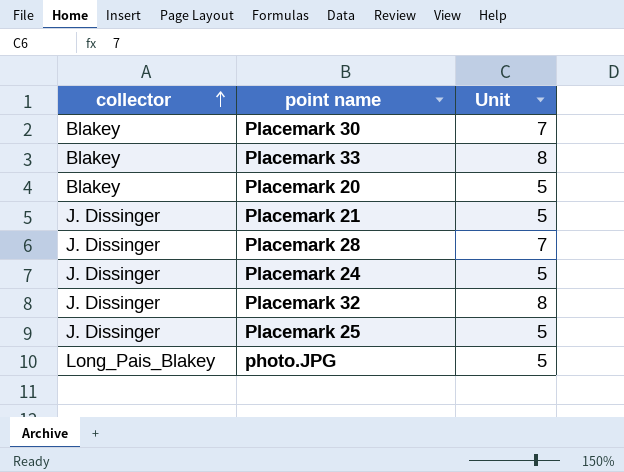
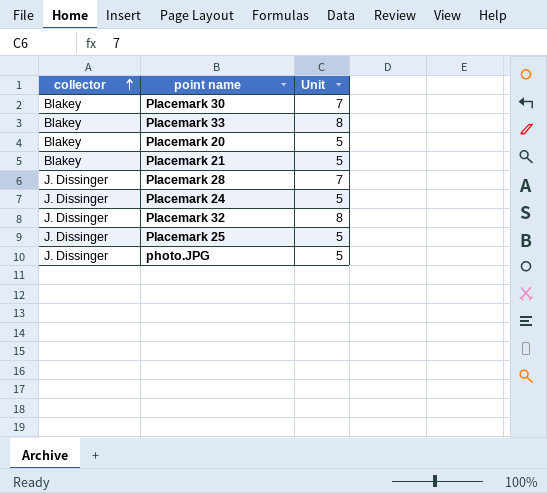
Placemark 21 | collector: J. Dissinger -> Blakey
photo.JPG | collector: Long_Pais_Blakey -> J. Dissinger

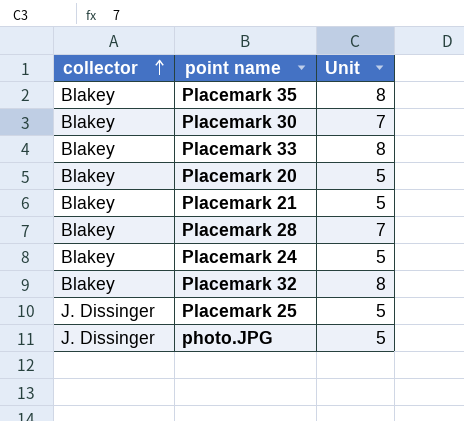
row Placemark 35: none -> Blakey | 8
Placemark 28 | collector: J. Dissinger -> Blakey
Placemark 24 | collector: J. Dissinger -> Blakey
Placemark 32 | collector: J. Dissinger -> Blakey

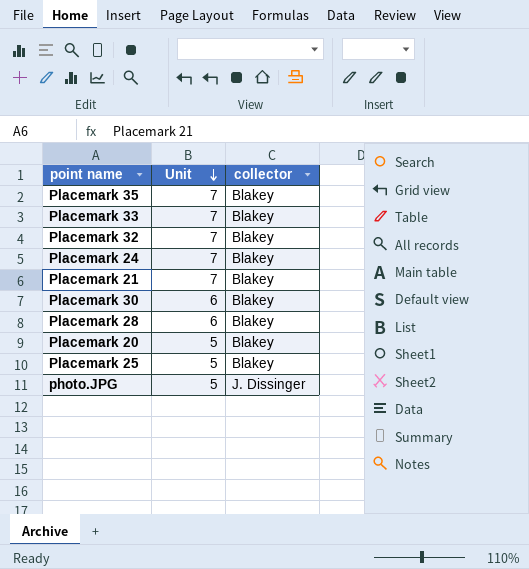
row order: collector ascending -> Unit descending
column collector | position: 1 -> 3
Placemark 35 | Unit: 8 -> 7
Placemark 33 | Unit: 8 -> 7
Placemark 32 | Unit: 8 -> 7
Placemark 24 | Unit: 5 -> 7
Placemark 21 | Unit: 5 -> 7
Placemark 30 | Unit: 7 -> 6
Placemark 28 | Unit: 7 -> 6
Placemark 25 | collector: J. Dissinger -> Blakey

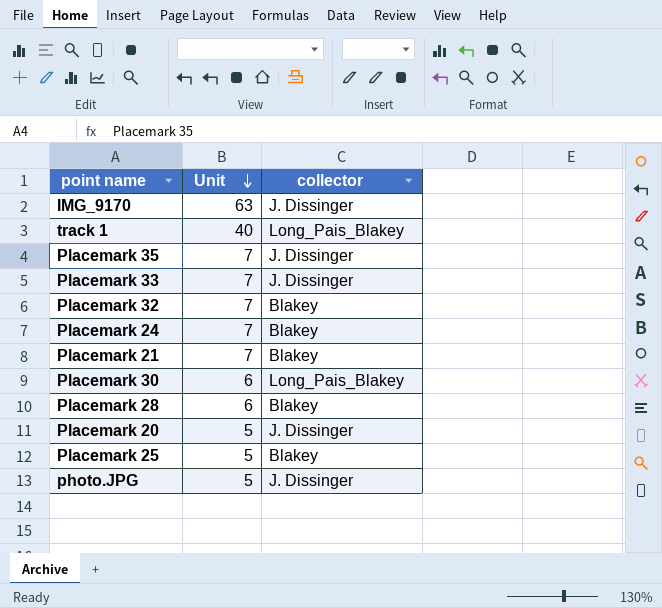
row IMG_9170: none -> 63 | J. Dissinger
row track 1: none -> 40 | Long_Pais_Blakey
Placemark 35 | collector: Blakey -> J. Dissinger
Placemark 33 | collector: Blakey -> J. Dissinger
Placemark 30 | collector: Blakey -> Long_Pais_Blakey
Placemark 20 | collector: Blakey -> J. Dissinger

